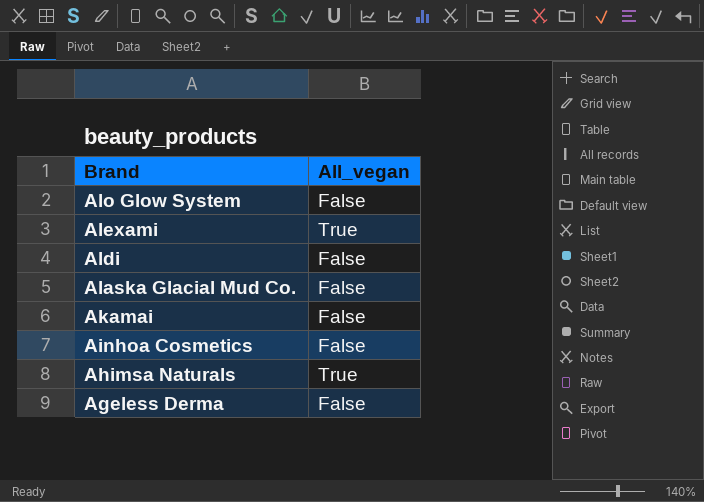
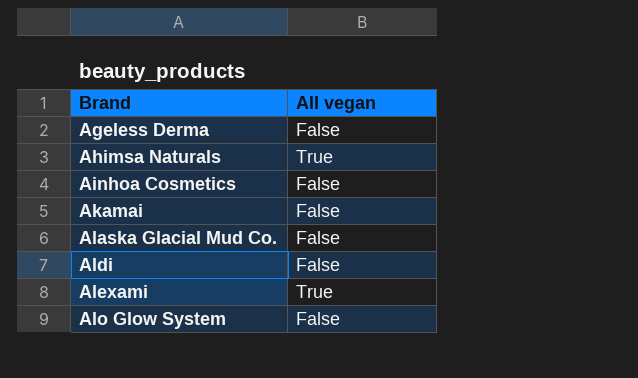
row order: Brand descending -> Brand ascending
column name: All_vegan -> All vegan

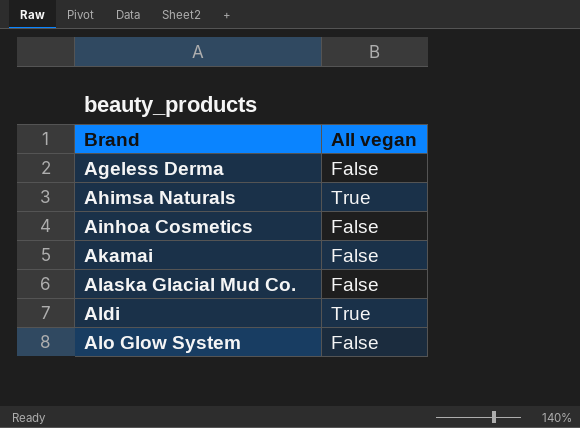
row Alexami: True -> none
Aldi | All vegan: False -> True

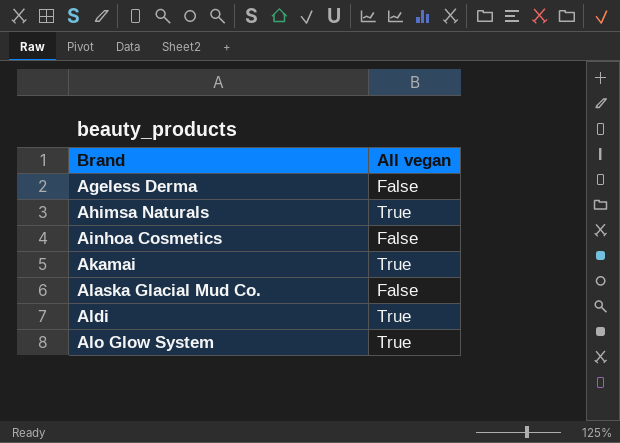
Akamai | All vegan: False -> True
Alo Glow System | All vegan: False -> True

